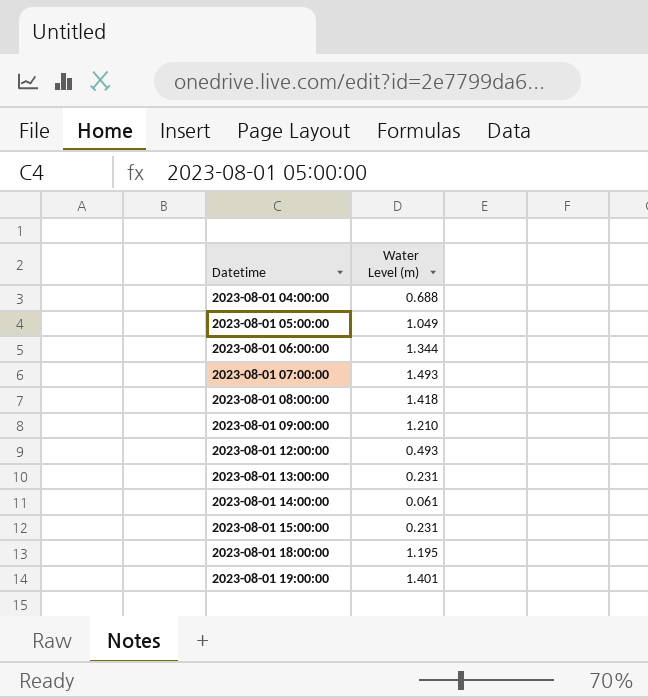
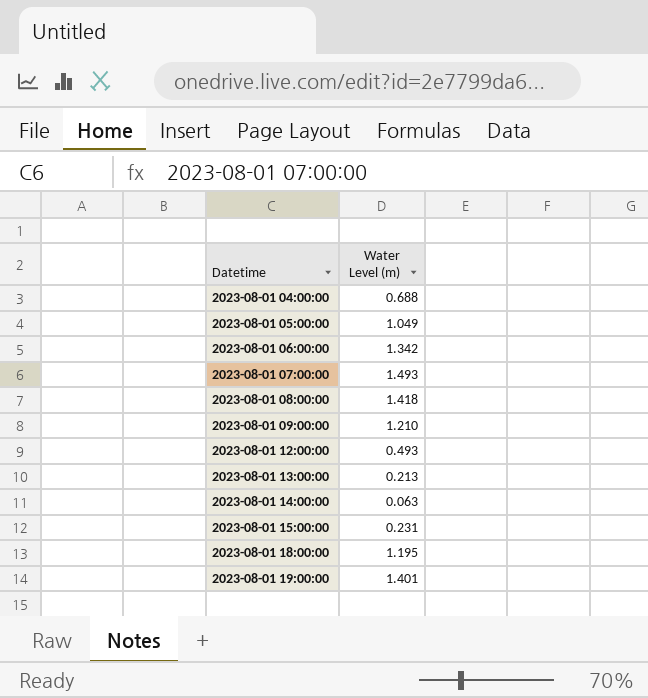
2023-08-01 06:00:00 | Water Level (m): 1.344 -> 1.342
2023-08-01 13:00:00 | Water Level (m): 0.231 -> 0.213
2023-08-01 14:00:00 | Water Level (m): 0.061 -> 0.063

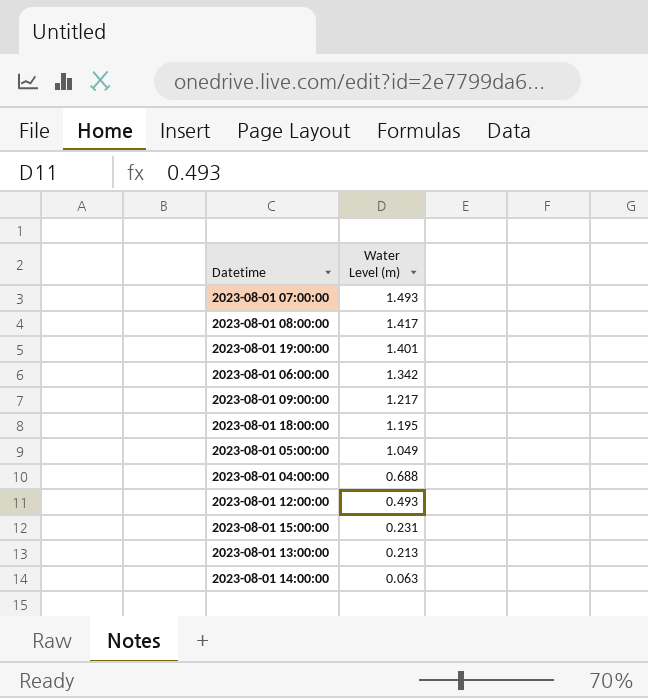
row order: Datetime ascending -> Water Level (m) descending
2023-08-01 08:00:00 | Water Level (m): 1.418 -> 1.417
2023-08-01 09:00:00 | Water Level (m): 1.210 -> 1.217

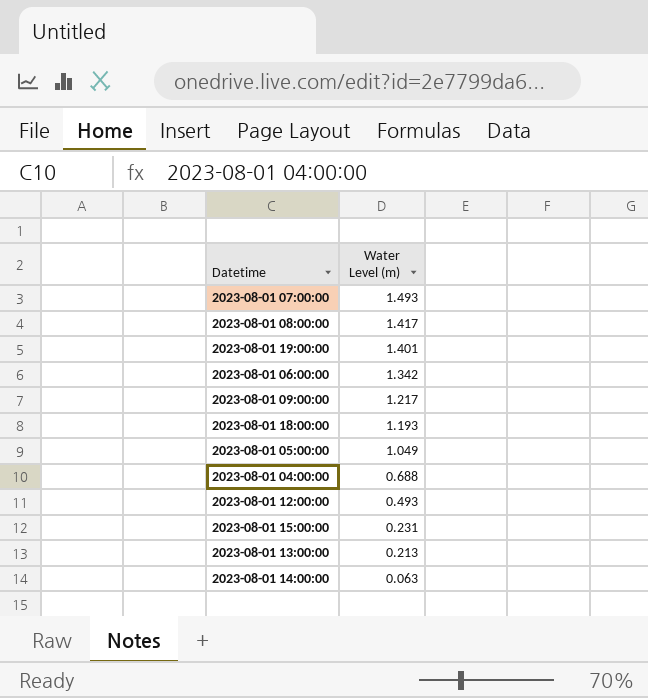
2023-08-01 18:00:00 | Water Level (m): 1.195 -> 1.193

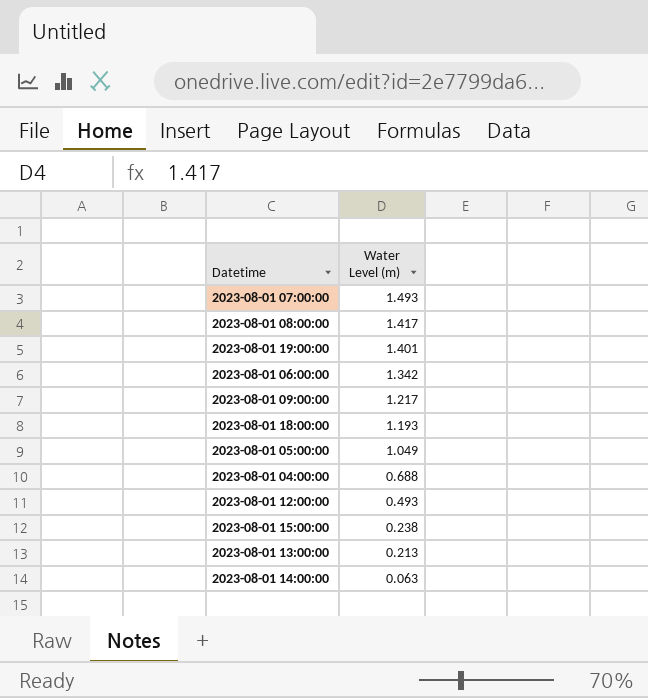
2023-08-01 15:00:00 | Water Level (m): 0.231 -> 0.238

